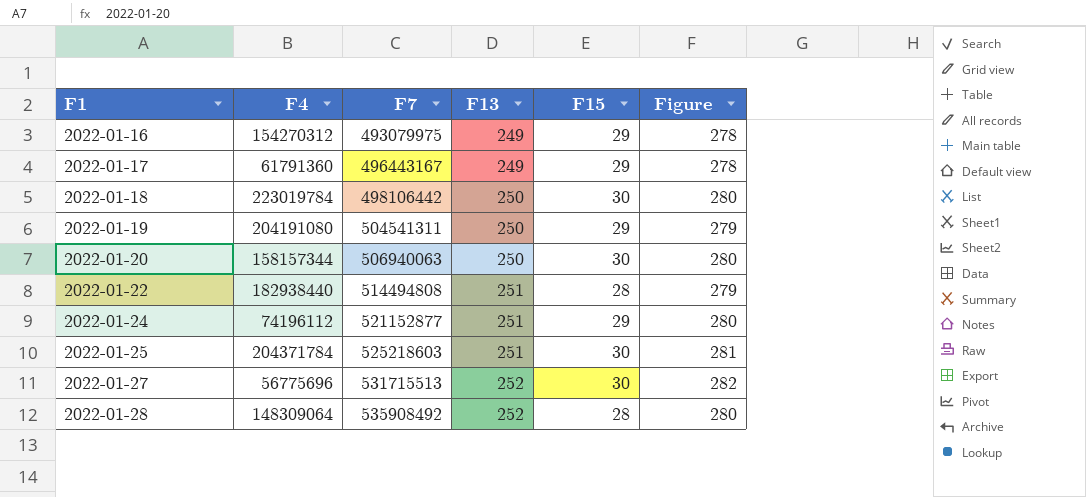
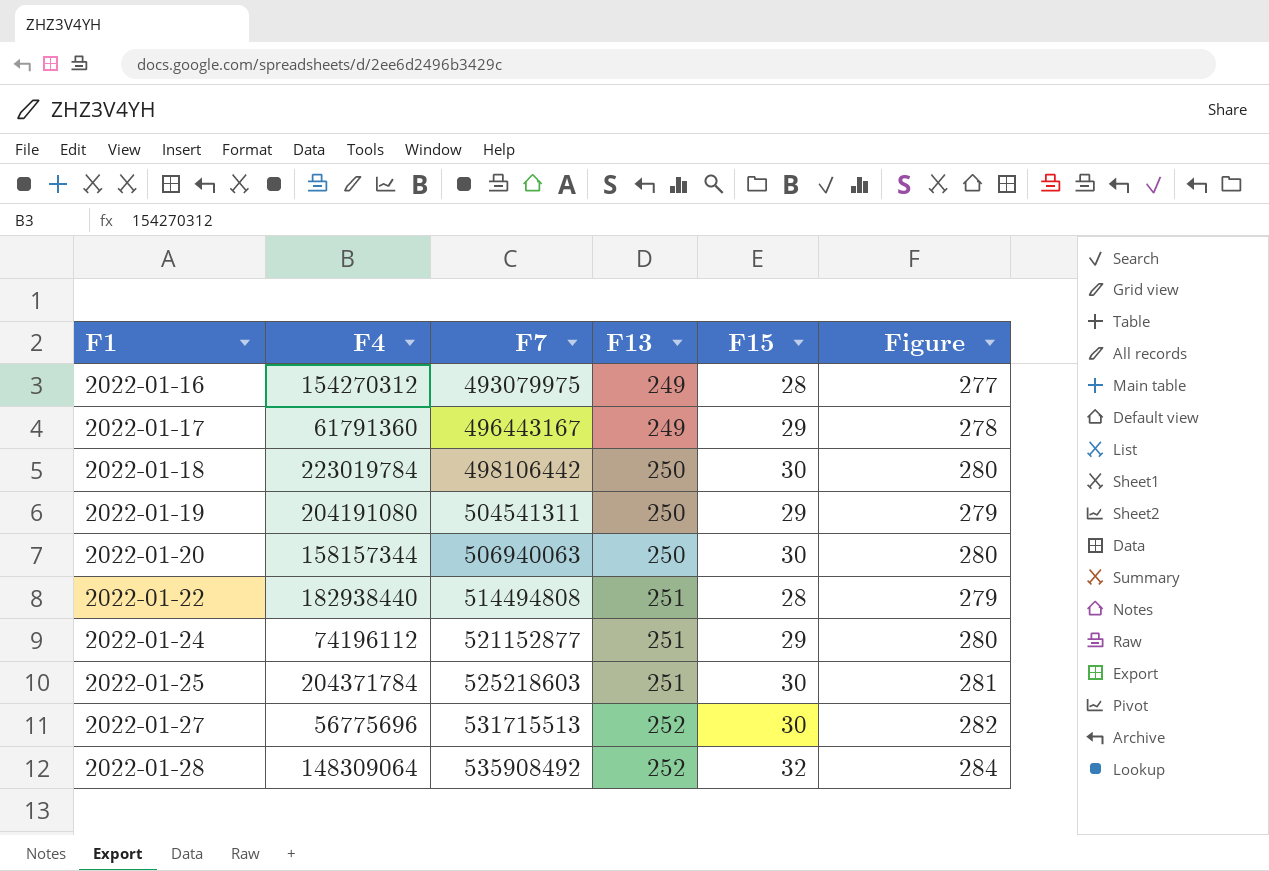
2022-01-16 | F15: 29 -> 28
2022-01-16 | Figure: 278 -> 277
2022-01-28 | F15: 28 -> 32
2022-01-28 | Figure: 280 -> 284

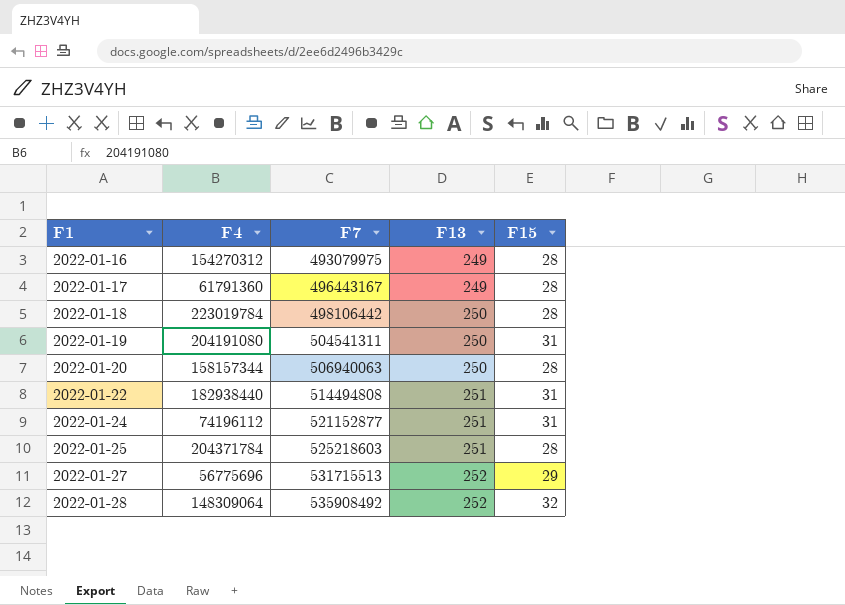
column Figure | formula: [F13] + [F15] -> none
2022-01-17 | F15: 29 -> 28
2022-01-18 | F15: 30 -> 28
2022-01-19 | F15: 29 -> 31
2022-01-20 | F15: 30 -> 28
2022-01-22 | F15: 28 -> 31
2022-01-24 | F15: 29 -> 31
2022-01-25 | F15: 30 -> 28
2022-01-27 | F15: 30 -> 29

